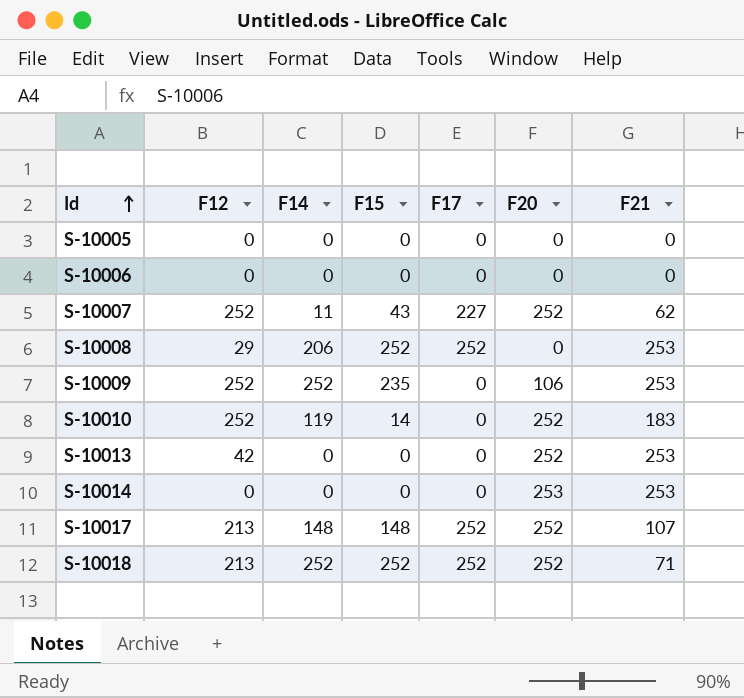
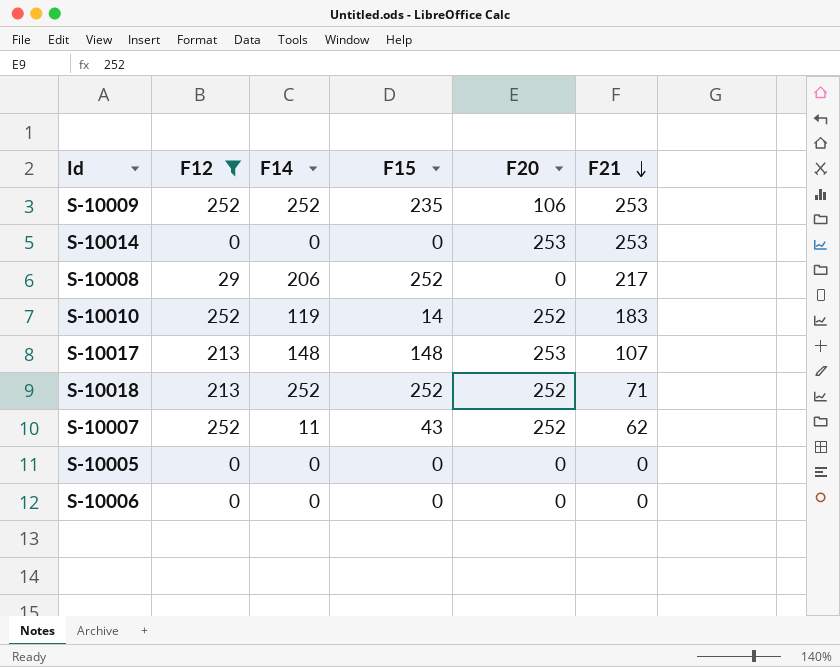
filter: none -> F12 != 42
row order: Id ascending -> F21 descending
column F17 | position: 5 -> none
S-10008 | F21: 253 -> 217
S-10017 | F20: 252 -> 253

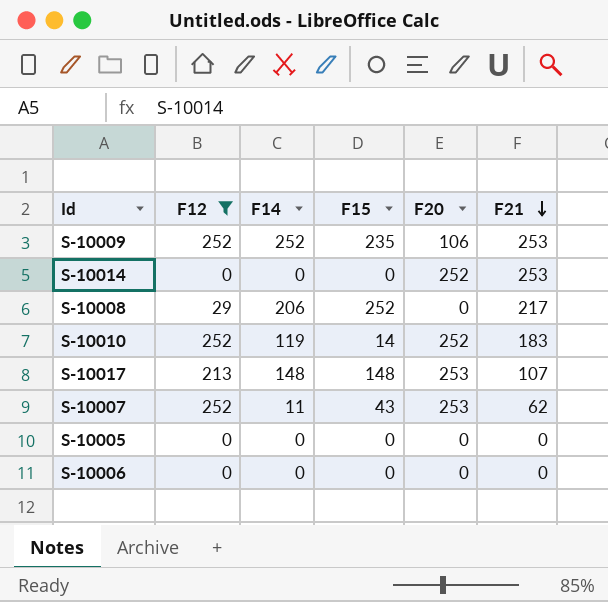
row S-10018: 213 | 252 | 252 | 252 | 71 -> none
S-10014 | F20: 253 -> 252
S-10007 | F20: 252 -> 253

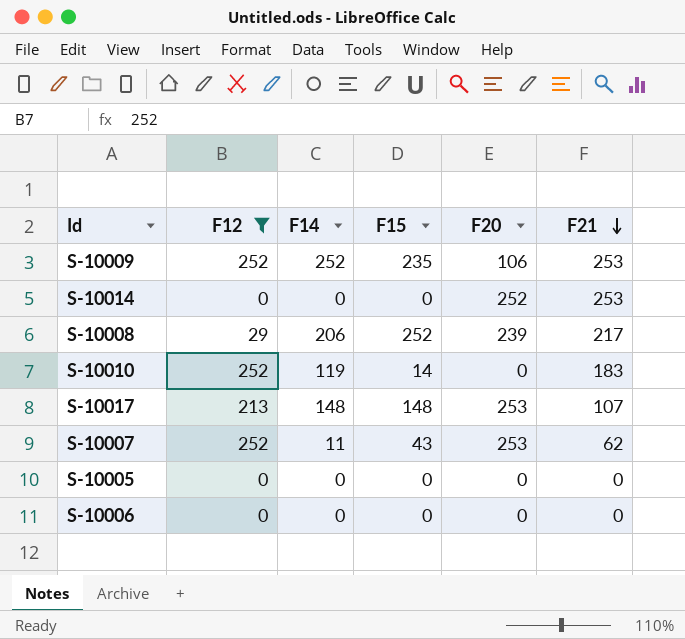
S-10008 | F20: 0 -> 239
S-10010 | F20: 252 -> 0

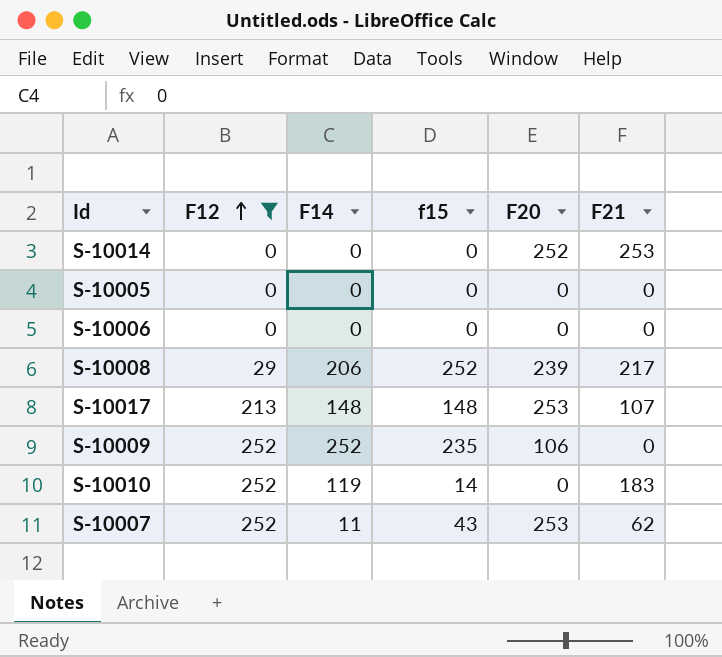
row order: F21 descending -> F12 ascending
column name: F15 -> f15
S-10009 | F21: 253 -> 0

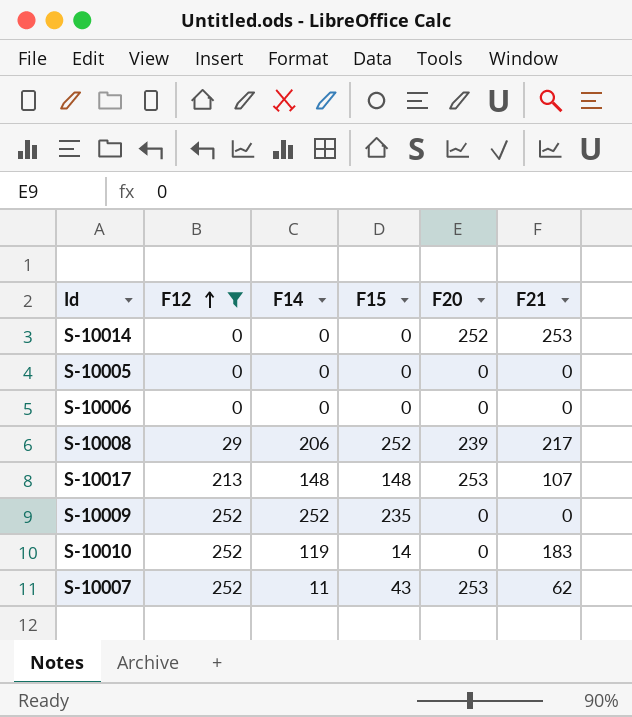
column name: f15 -> F15
S-10009 | F20: 106 -> 0

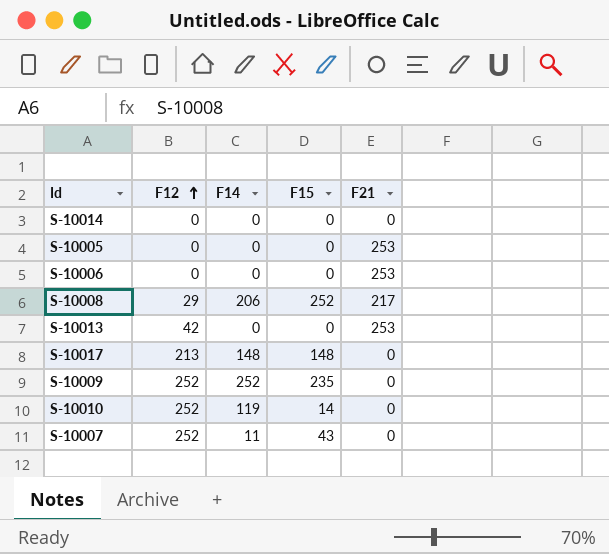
filter: F12 != 42 -> none
column F20 | position: 5 -> none
S-10014 | F21: 253 -> 0
S-10005 | F21: 0 -> 253
S-10006 | F21: 0 -> 253
S-10017 | F21: 107 -> 0
S-10010 | F21: 183 -> 0
S-10007 | F21: 62 -> 0

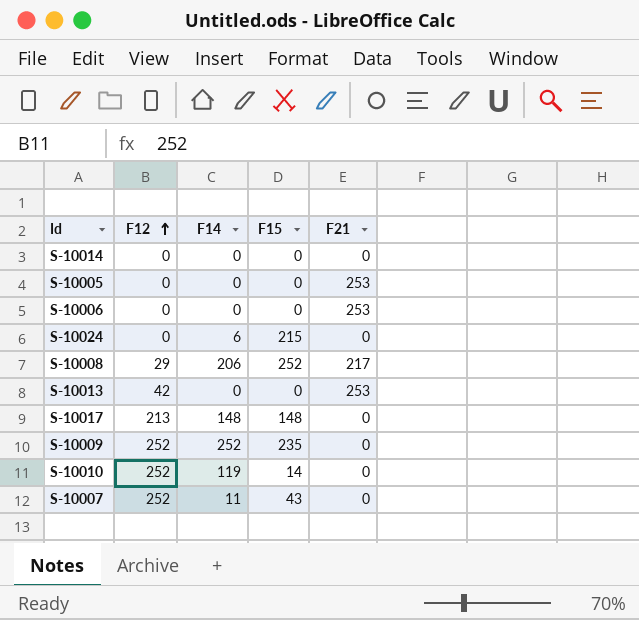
row S-10024: none -> 0 | 6 | 215 | 0

